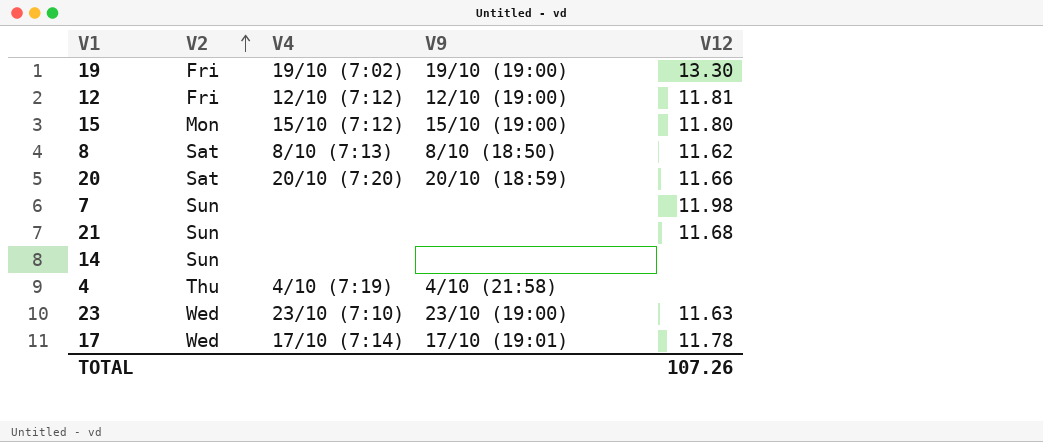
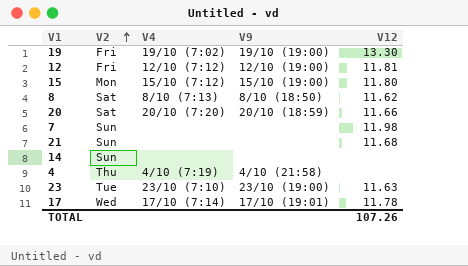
23 | V2: Wed -> Tue

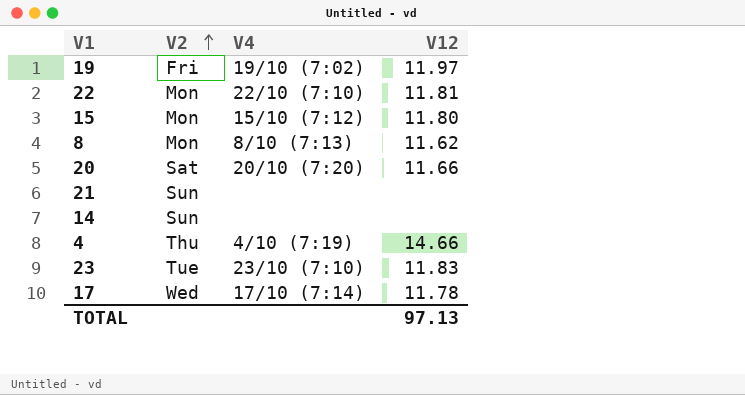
column V9 | position: 4 -> none
row 12: Fri | 12/10 (7:12) | 12/10 (19:00) | 11.81 -> none
row 7: Sun | none | none | 11.98 -> none
19 | V12: 13.30 -> 11.97
row 22: none -> Mon | 22/10 (7:10) | 11.81
8 | V2: Sat -> Mon
21 | V12: 11.68 -> none
4 | V12: none -> 14.66
23 | V12: 11.63 -> 11.83
TOTAL | V12: 107.26 -> 97.13

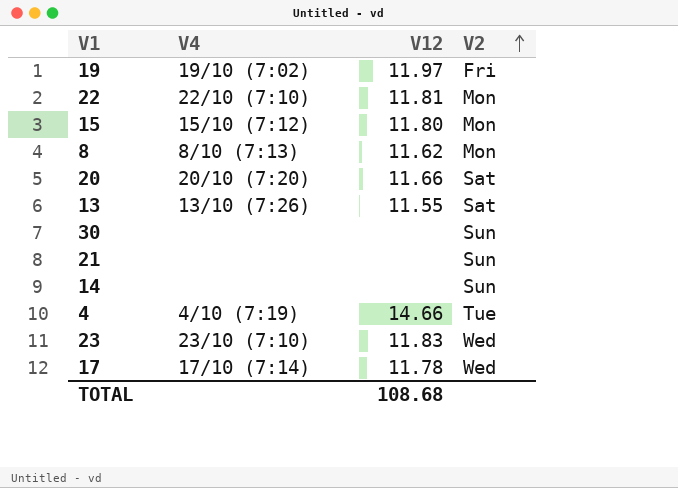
column V2 | position: 2 -> 4
row 13: none -> 13/10 (7:26) | 11.55 | Sat
row 30: none -> none | none | Sun
4 | V2: Thu -> Tue
23 | V2: Tue -> Wed
TOTAL | V12: 97.13 -> 108.68

